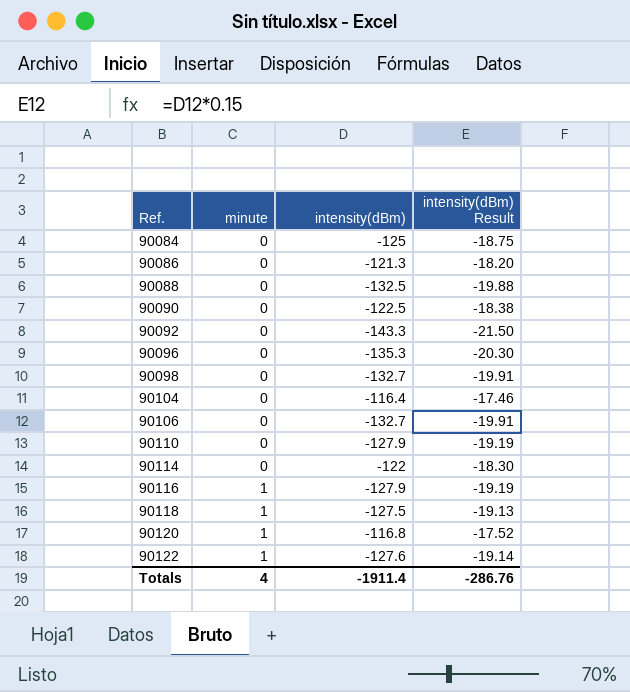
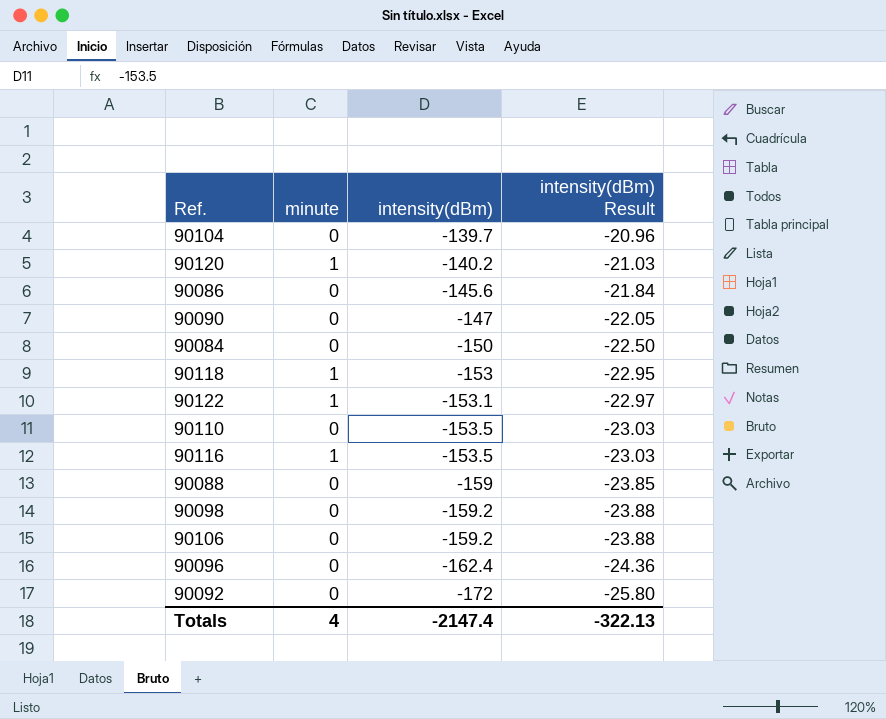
row order: Ref. ascending -> intensity(dBm) descending
row 90114: 0 | -122 | -18.30 -> none
90104 | intensity(dBm): -116.4 -> -139.7
90104 | intensity(dBm) Result: -17.46 -> -20.96
90120 | intensity(dBm): -116.8 -> -140.2
90120 | intensity(dBm) Result: -17.52 -> -21.03
90086 | intensity(dBm): -121.3 -> -145.6
90086 | intensity(dBm) Result: -18.20 -> -21.84
90090 | intensity(dBm): -122.5 -> -147
90090 | intensity(dBm) Result: -18.38 -> -22.05
90084 | intensity(dBm): -125 -> -150
90084 | intensity(dBm) Result: -18.75 -> -22.50
90118 | intensity(dBm): -127.5 -> -153
90118 | intensity(dBm) Result: -19.13 -> -22.95
90122 | intensity(dBm): -127.6 -> -153.1
90122 | intensity(dBm) Result: -19.14 -> -22.97
90110 | intensity(dBm): -127.9 -> -153.5
90110 | intensity(dBm) Result: -19.19 -> -23.03
90116 | intensity(dBm): -127.9 -> -153.5
90116 | intensity(dBm) Result: -19.19 -> -23.03
90088 | intensity(dBm): -132.5 -> -159
90088 | intensity(dBm) Result: -19.88 -> -23.85
90098 | intensity(dBm): -132.7 -> -159.2
90098 | intensity(dBm) Result: -19.91 -> -23.88
90106 | intensity(dBm): -132.7 -> -159.2
90106 | intensity(dBm) Result: -19.91 -> -23.88
90096 | intensity(dBm): -135.3 -> -162.4
90096 | intensity(dBm) Result: -20.30 -> -24.36
90092 | intensity(dBm): -143.3 -> -172
90092 | intensity(dBm) Result: -21.50 -> -25.80
Totals | intensity(dBm): -1911.4 -> -2147.4
Totals | intensity(dBm) Result: -286.76 -> -322.13

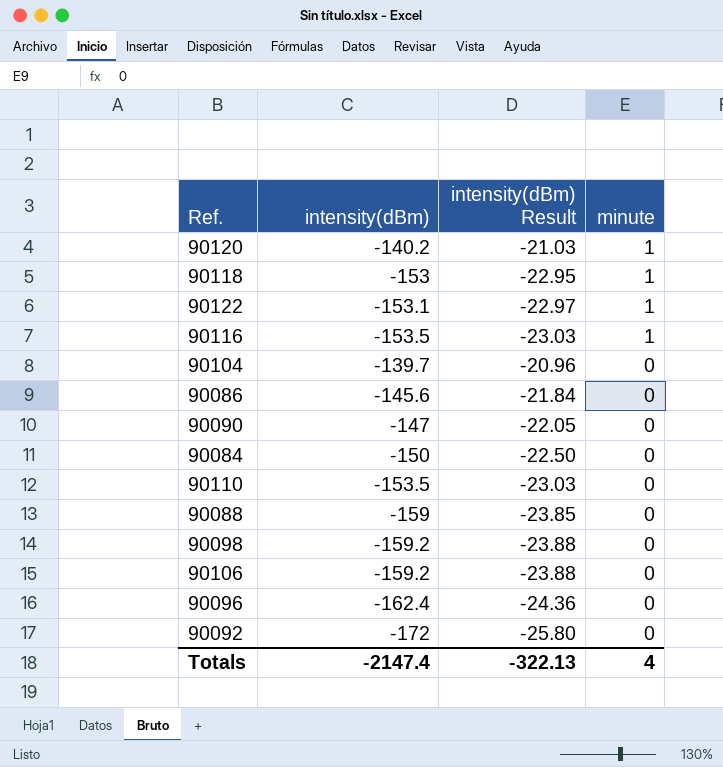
row order: intensity(dBm) descending -> minute descending
column minute | position: 2 -> 4

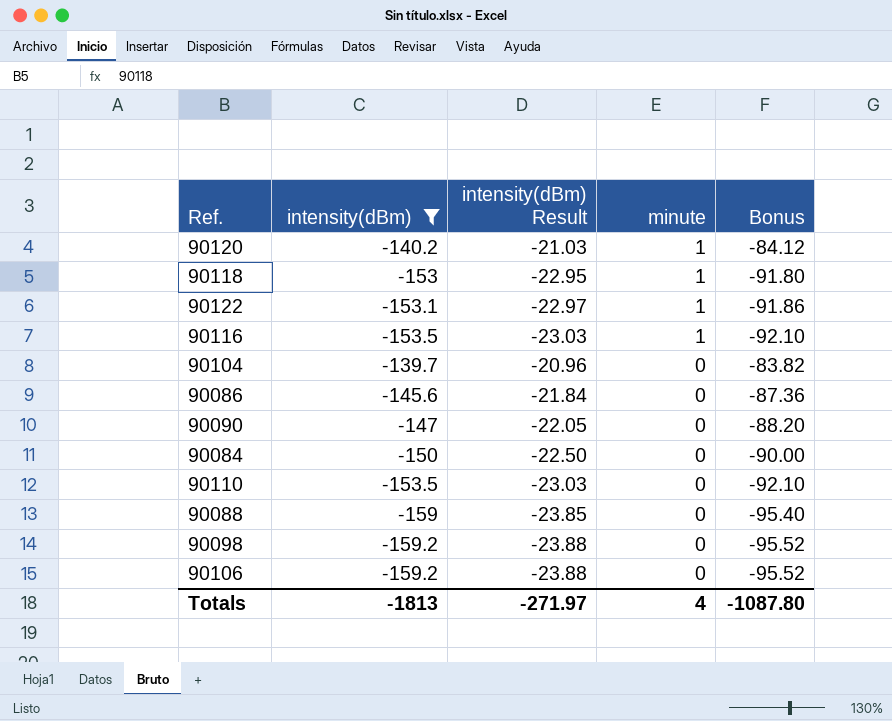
filter: none -> intensity(dBm) >= -159.2
column Bonus | formula: none -> [intensity(dBm)] * 0.6
Totals | intensity(dBm): -2147.4 -> -1813
Totals | intensity(dBm) Result: -322.13 -> -271.97

